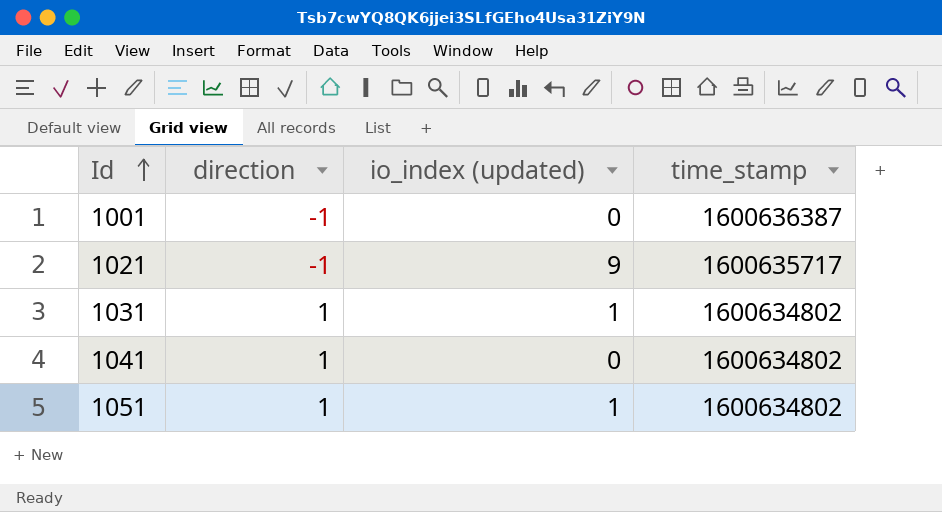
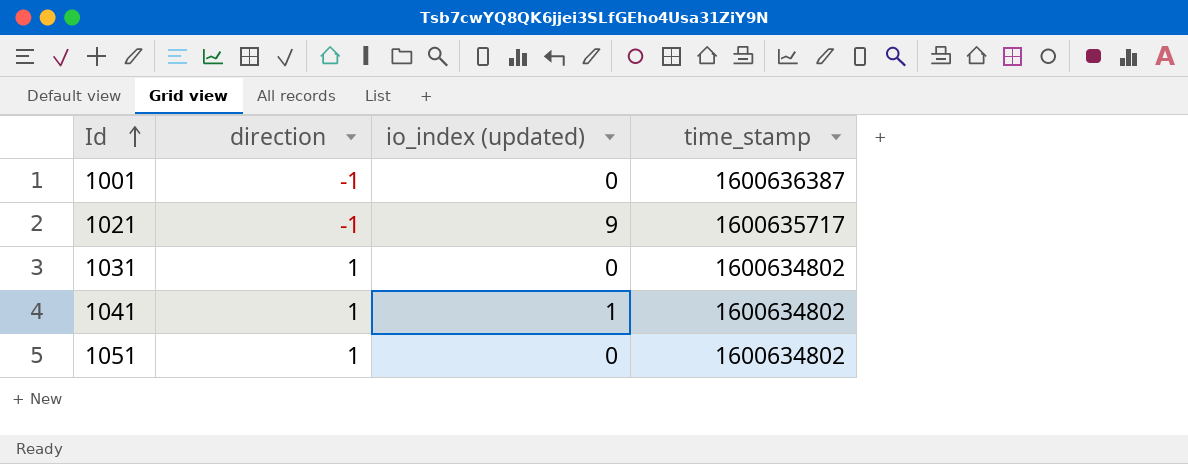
1031 | io_index (updated): 1 -> 0
1041 | io_index (updated): 0 -> 1
1051 | io_index (updated): 1 -> 0

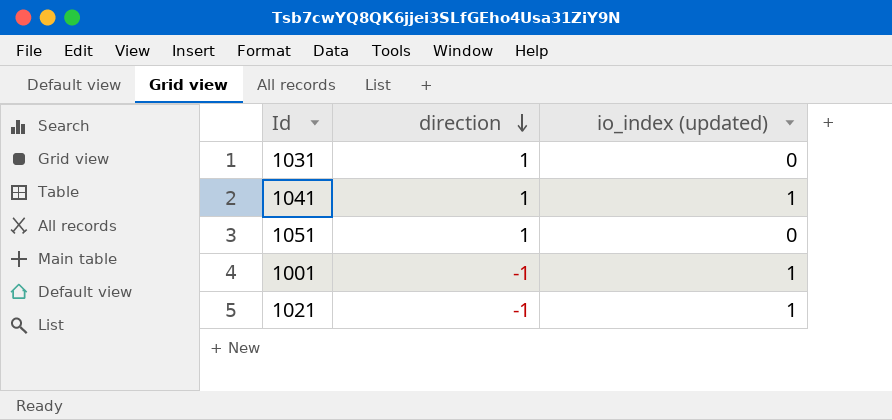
row order: Id ascending -> direction descending
column time_stamp | position: 4 -> none
1001 | io_index (updated): 0 -> 1
1021 | io_index (updated): 9 -> 1

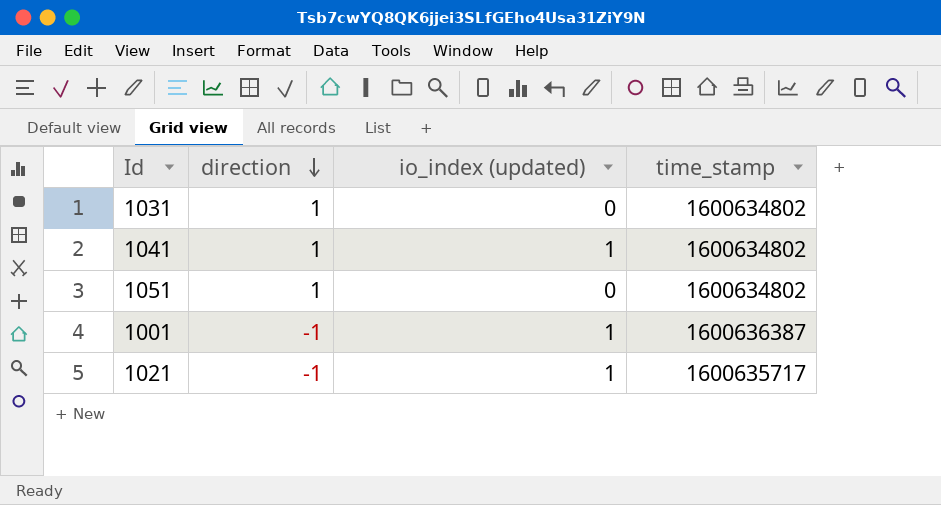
column time_stamp | position: none -> 4

